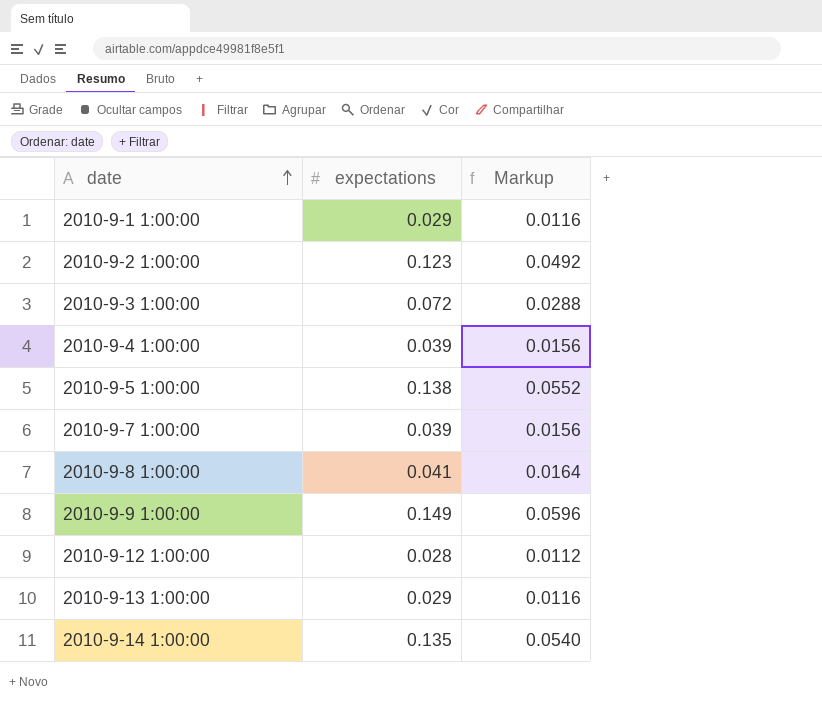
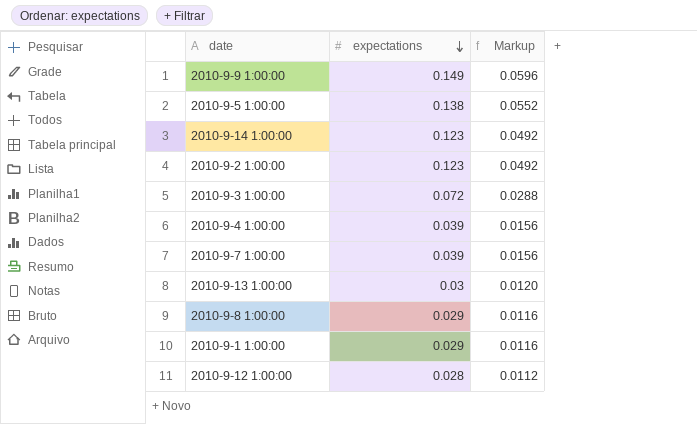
row order: date ascending -> expectations descending
2010-9-14 1:00:00 | expectations: 0.135 -> 0.123
2010-9-14 1:00:00 | Markup: 0.0540 -> 0.0492
2010-9-13 1:00:00 | expectations: 0.029 -> 0.03
2010-9-13 1:00:00 | Markup: 0.0116 -> 0.0120
2010-9-8 1:00:00 | expectations: 0.041 -> 0.029
2010-9-8 1:00:00 | Markup: 0.0164 -> 0.0116

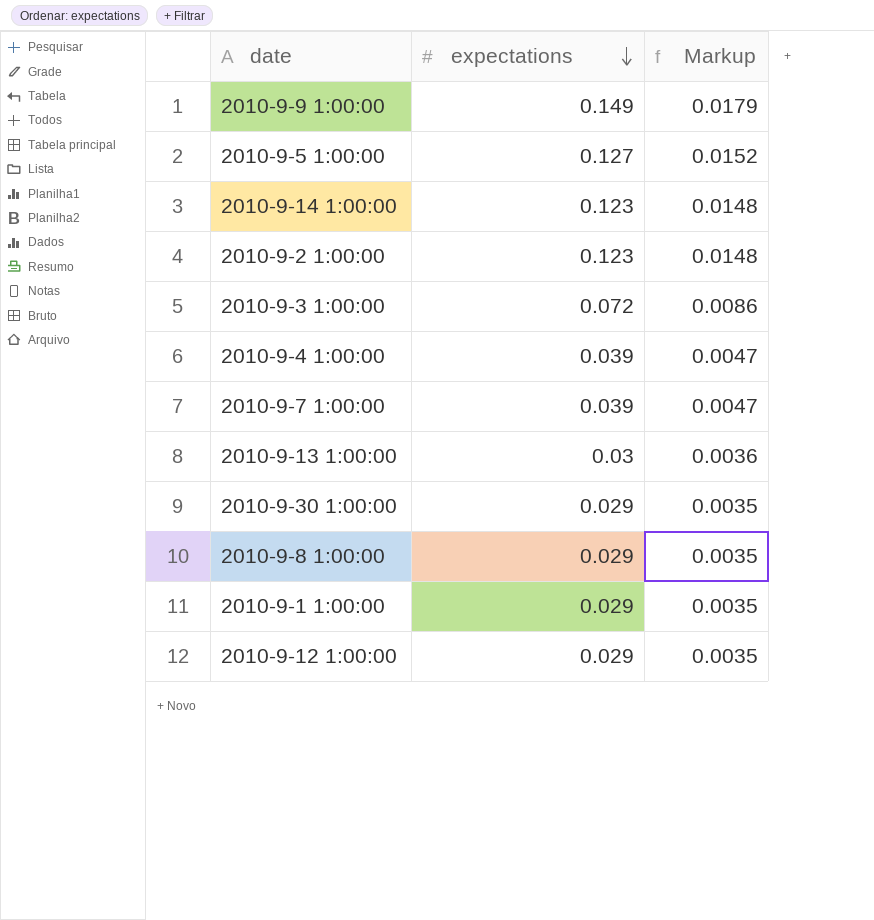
column Markup | formula: [expectations] * 0.4 -> [expectations] * 0.12
2010-9-5 1:00:00 | expectations: 0.138 -> 0.127
row 2010-9-30 1:00:00: none -> 0.029 | 0.0035
2010-9-12 1:00:00 | expectations: 0.028 -> 0.029

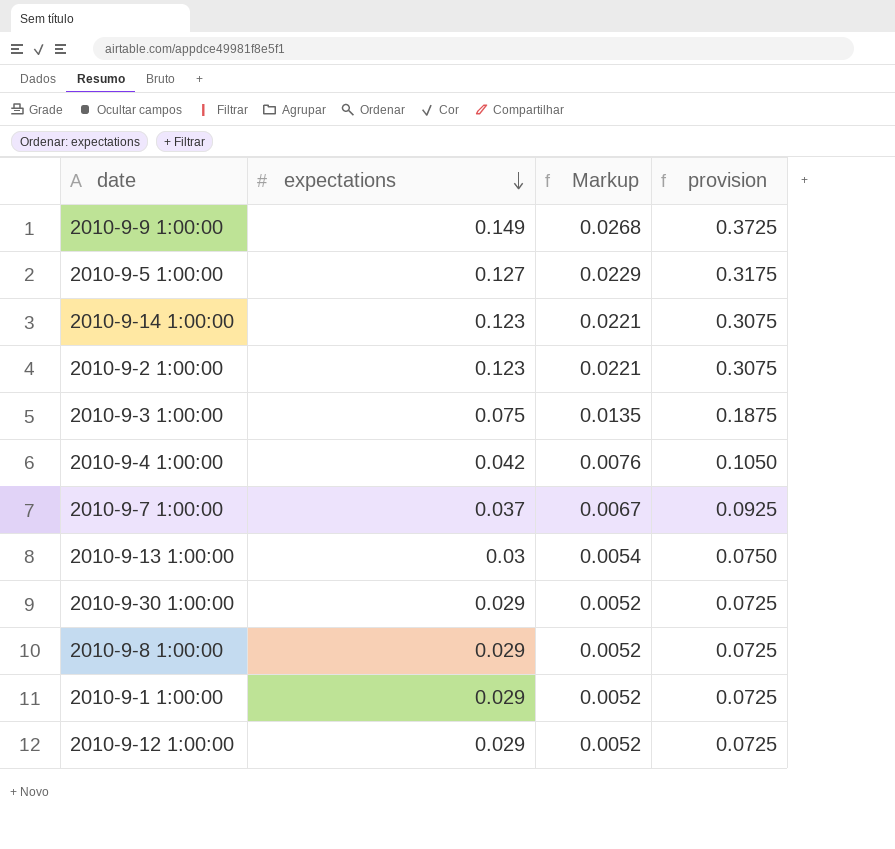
column Markup | formula: [expectations] * 0.12 -> [expectations] * 0.18
column provision | formula: none -> [expectations] * 2.5
2010-9-3 1:00:00 | expectations: 0.072 -> 0.075
2010-9-4 1:00:00 | expectations: 0.039 -> 0.042
2010-9-7 1:00:00 | expectations: 0.039 -> 0.037

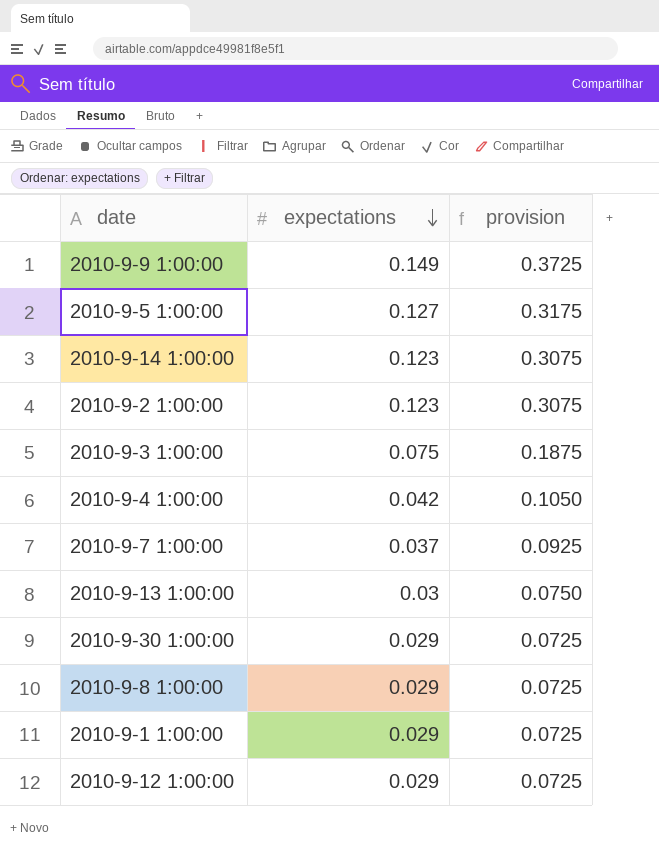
column Markup | formula: [expectations] * 0.18 -> none

